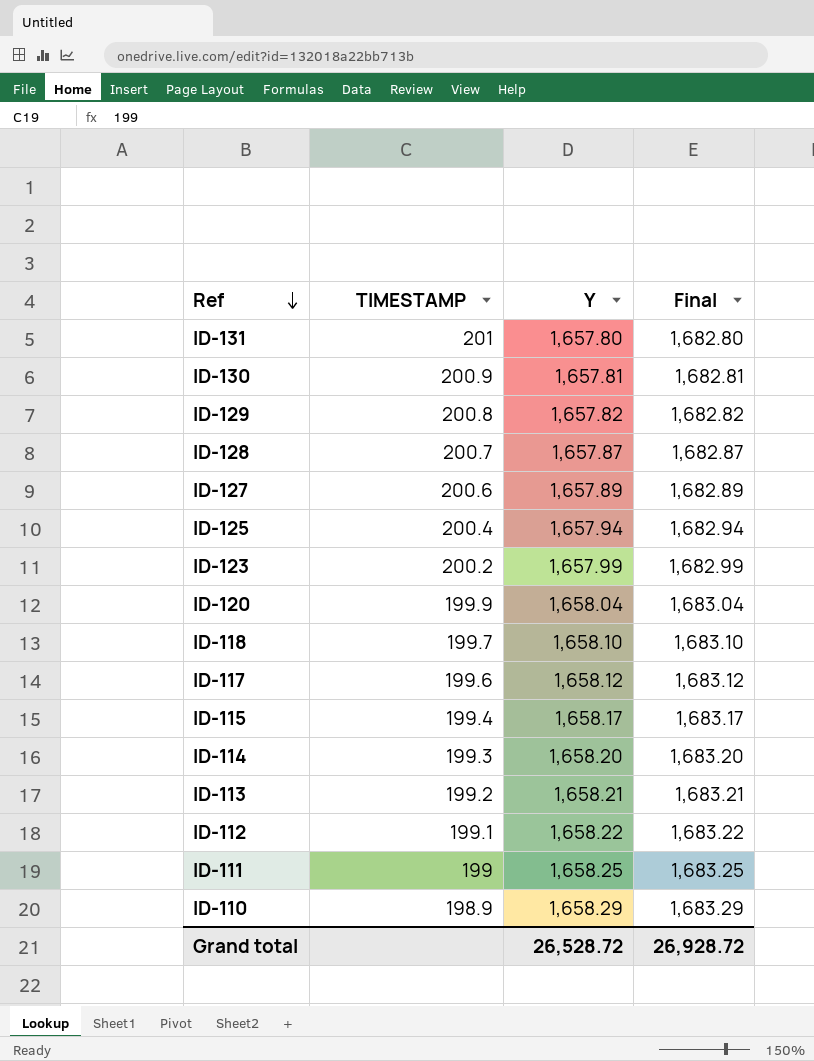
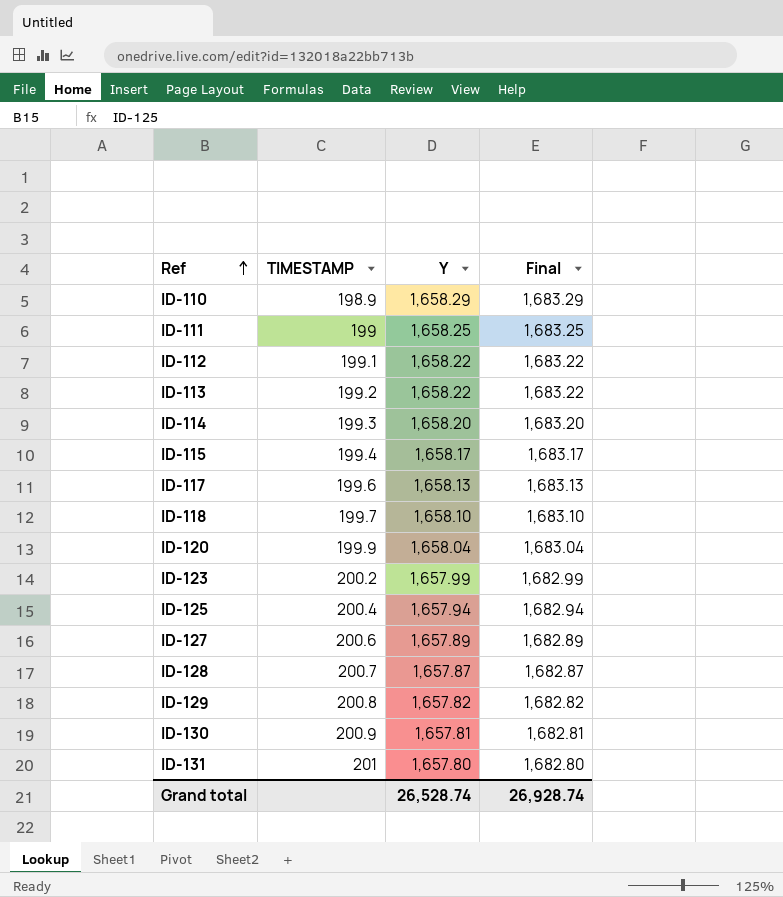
row order: Ref descending -> Ref ascending
ID-113 | Y: 1,658.21 -> 1,658.22
ID-113 | Final: 1,683.21 -> 1,683.22
ID-117 | Y: 1,658.12 -> 1,658.13
ID-117 | Final: 1,683.12 -> 1,683.13
Grand total | Y: 26,528.72 -> 26,528.74
Grand total | Final: 26,928.72 -> 26,928.74

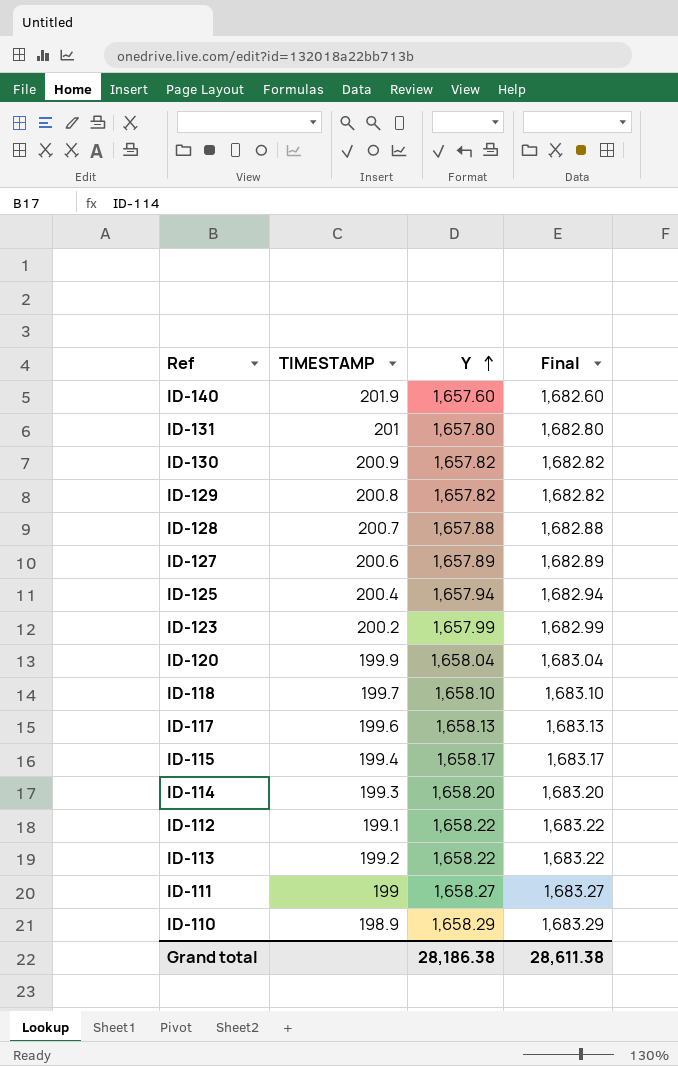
row order: Ref ascending -> Y ascending
row ID-140: none -> 201.9 | 1,657.60 | 1,682.60
ID-130 | Y: 1,657.81 -> 1,657.82
ID-130 | Final: 1,682.81 -> 1,682.82
ID-128 | Y: 1,657.87 -> 1,657.88
ID-128 | Final: 1,682.87 -> 1,682.88
ID-111 | Y: 1,658.25 -> 1,658.27
ID-111 | Final: 1,683.25 -> 1,683.27
Grand total | Y: 26,528.74 -> 28,186.38
Grand total | Final: 26,928.74 -> 28,611.38

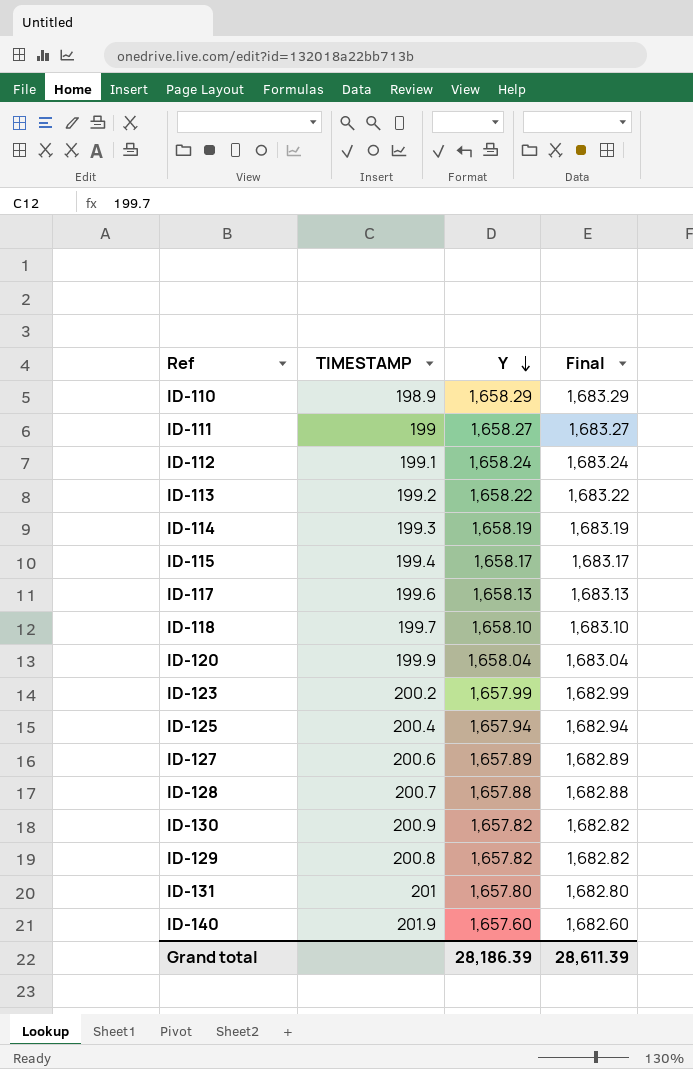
row order: Y ascending -> Y descending
ID-112 | Y: 1,658.22 -> 1,658.24
ID-112 | Final: 1,683.22 -> 1,683.24
ID-114 | Y: 1,658.20 -> 1,658.19
ID-114 | Final: 1,683.20 -> 1,683.19
Grand total | Y: 28,186.38 -> 28,186.39
Grand total | Final: 28,611.38 -> 28,611.39

